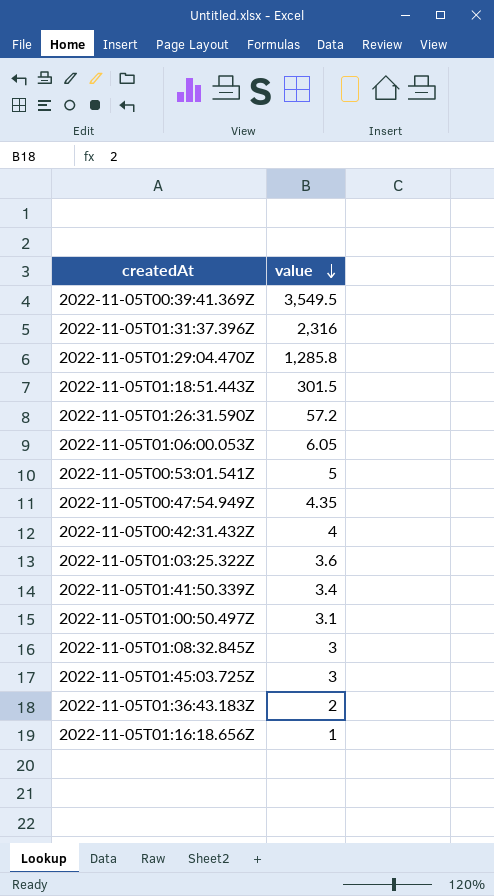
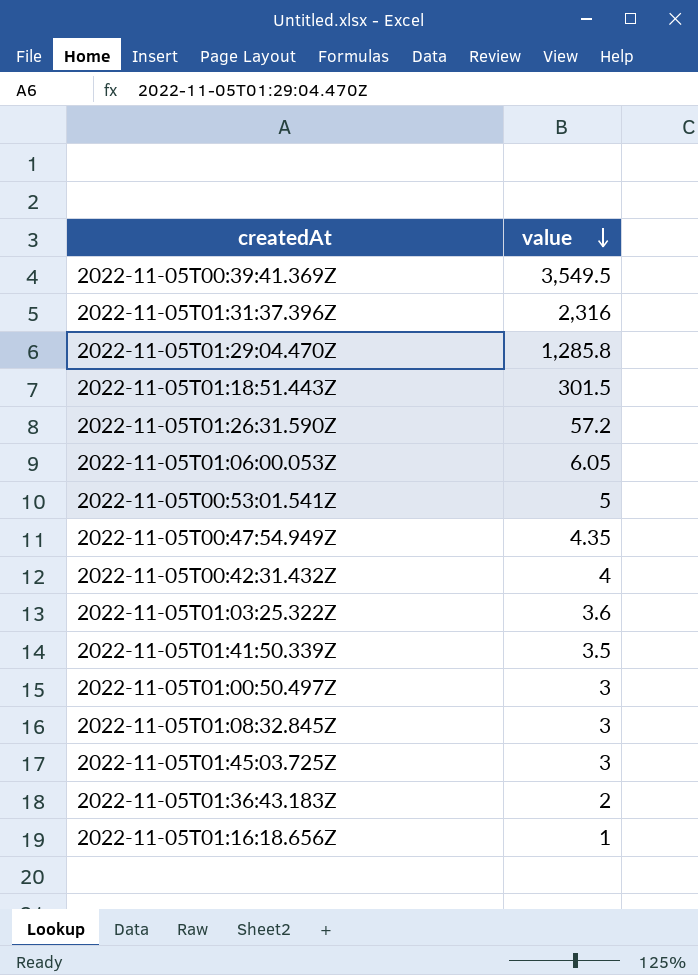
2022-11-05T01:41:50.339Z | value: 3.4 -> 3.5
2022-11-05T01:00:50.497Z | value: 3.1 -> 3

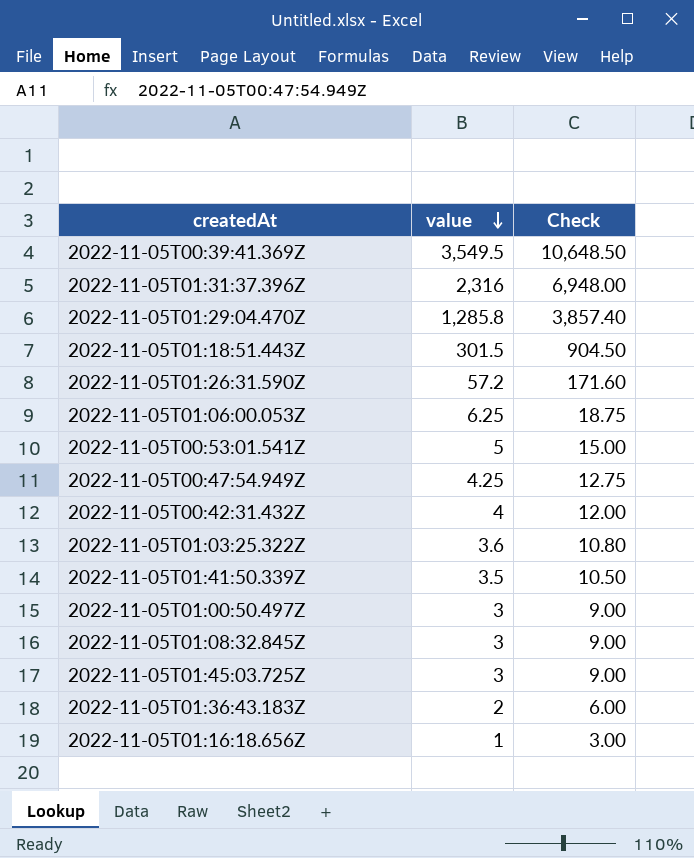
column Check | formula: none -> [value] * 3
2022-11-05T01:06:00.053Z | value: 6.05 -> 6.25
2022-11-05T00:47:54.949Z | value: 4.35 -> 4.25

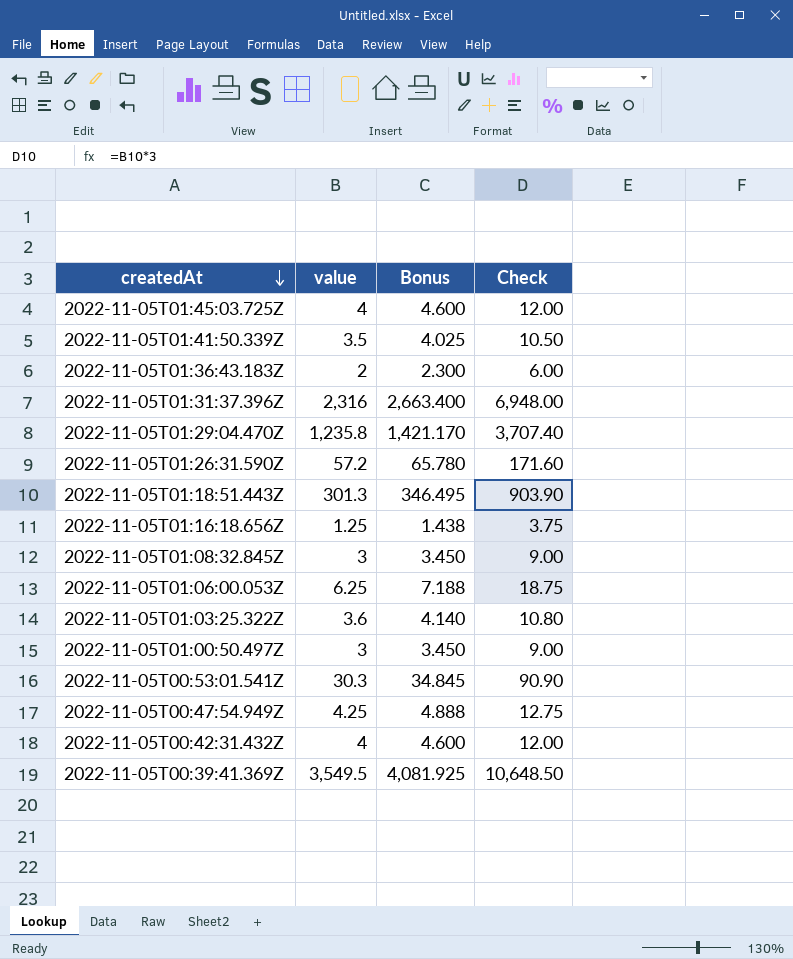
row order: value descending -> createdAt descending
column Bonus | formula: none -> [value] * 1.15
2022-11-05T01:45:03.725Z | value: 3 -> 4
2022-11-05T01:45:03.725Z | Check: 9.00 -> 12.00
2022-11-05T01:29:04.470Z | value: 1,285.8 -> 1,235.8
2022-11-05T01:29:04.470Z | Check: 3,857.40 -> 3,707.40
2022-11-05T01:18:51.443Z | value: 301.5 -> 301.3
2022-11-05T01:18:51.443Z | Check: 904.50 -> 903.90
2022-11-05T01:16:18.656Z | value: 1 -> 1.25
2022-11-05T01:16:18.656Z | Check: 3.00 -> 3.75
2022-11-05T00:53:01.541Z | value: 5 -> 30.3
2022-11-05T00:53:01.541Z | Check: 15.00 -> 90.90

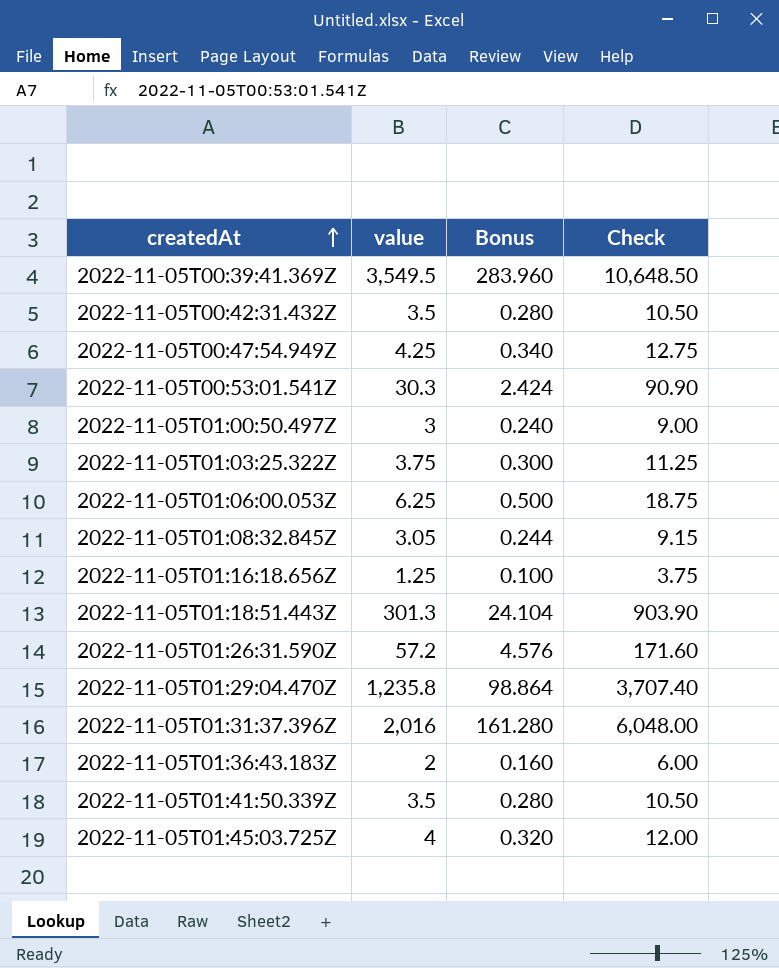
row order: createdAt descending -> createdAt ascending
column Bonus | formula: [value] * 1.15 -> [value] * 0.08
2022-11-05T00:42:31.432Z | value: 4 -> 3.5
2022-11-05T00:42:31.432Z | Check: 12.00 -> 10.50
2022-11-05T01:03:25.322Z | value: 3.6 -> 3.75
2022-11-05T01:03:25.322Z | Check: 10.80 -> 11.25
2022-11-05T01:08:32.845Z | value: 3 -> 3.05
2022-11-05T01:08:32.845Z | Check: 9.00 -> 9.15
2022-11-05T01:31:37.396Z | value: 2,316 -> 2,016
2022-11-05T01:31:37.396Z | Check: 6,948.00 -> 6,048.00

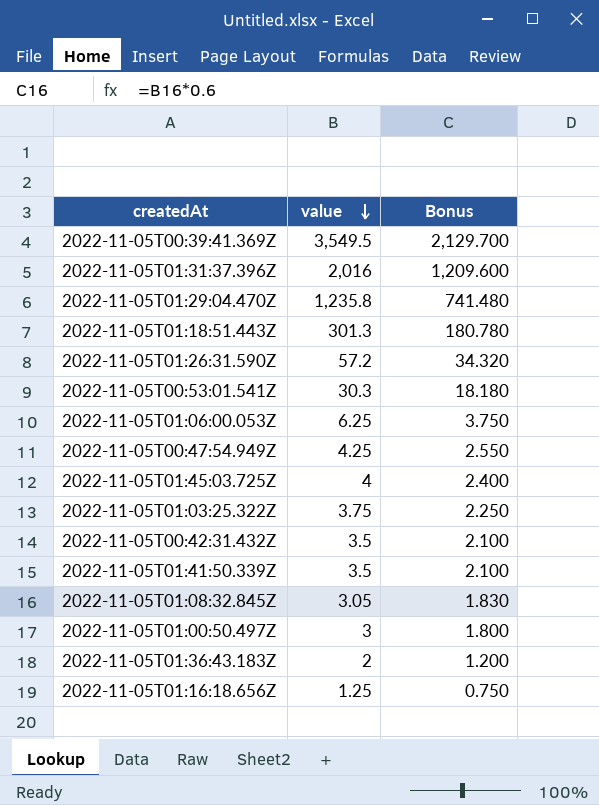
row order: createdAt ascending -> value descending
column Check | formula: [value] * 3 -> none
column Bonus | formula: [value] * 0.08 -> [value] * 0.6

